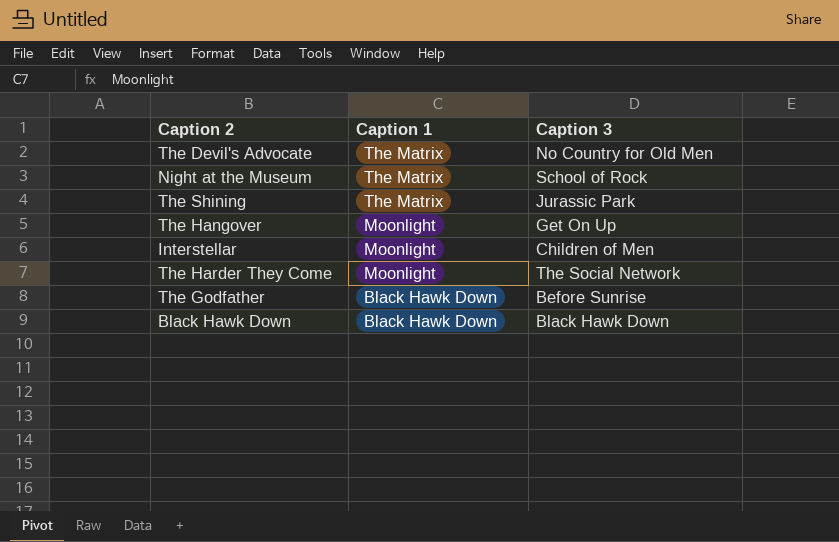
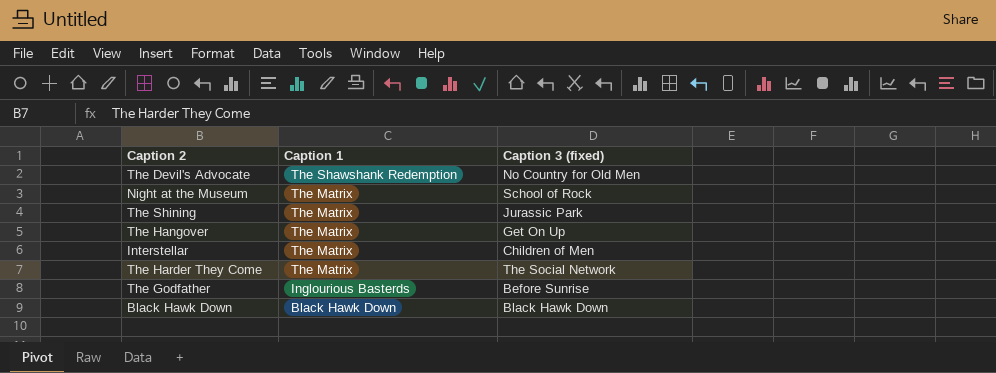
column name: Caption 3 -> Caption 3 (fixed)
The Devil's Advocate | Caption 1: The Matrix -> The Shawshank Redemption
The Hangover | Caption 1: Moonlight -> The Matrix
Interstellar | Caption 1: Moonlight -> The Matrix
The Harder They Come | Caption 1: Moonlight -> The Matrix
The Godfather | Caption 1: Black Hawk Down -> Inglourious Basterds

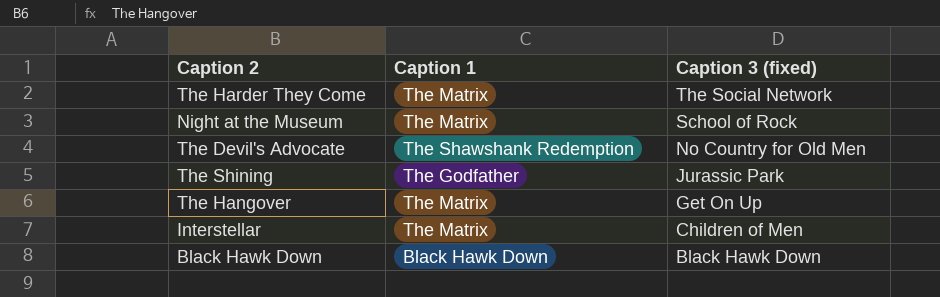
row order: Caption 1 descending -> Caption 3 (fixed) descending
row The Godfather: Inglourious Basterds | Before Sunrise -> none
The Shining | Caption 1: The Matrix -> The Godfather

